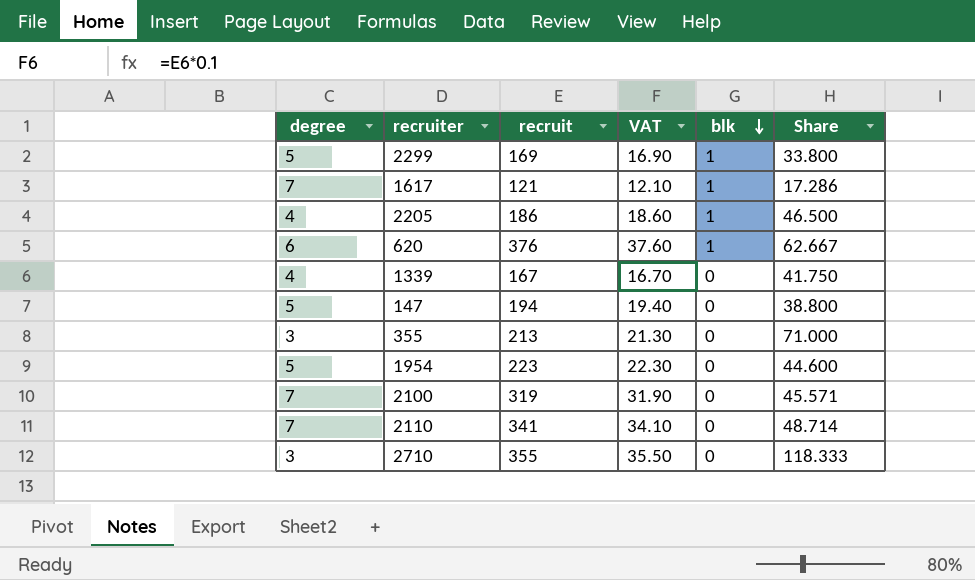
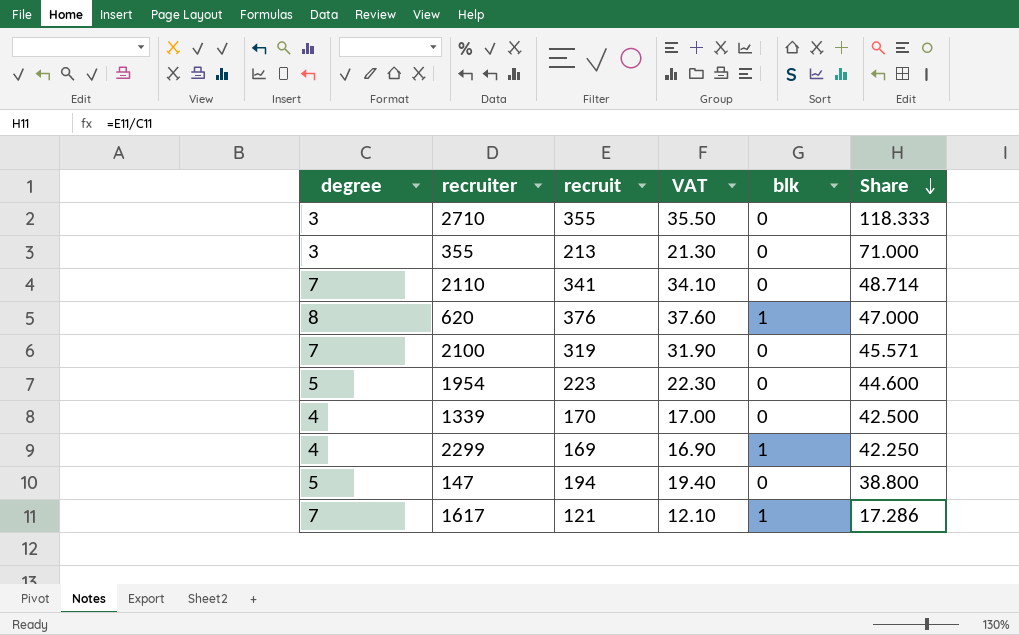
row order: blk descending -> Share descending
row 2205: 4 | 186 | 18.60 | 1 | 46.500 -> none
620 | degree: 6 -> 8
620 | Share: 62.667 -> 47.000
1339 | recruit: 167 -> 170
1339 | VAT: 16.70 -> 17.00
1339 | Share: 41.750 -> 42.500
2299 | degree: 5 -> 4
2299 | Share: 33.800 -> 42.250

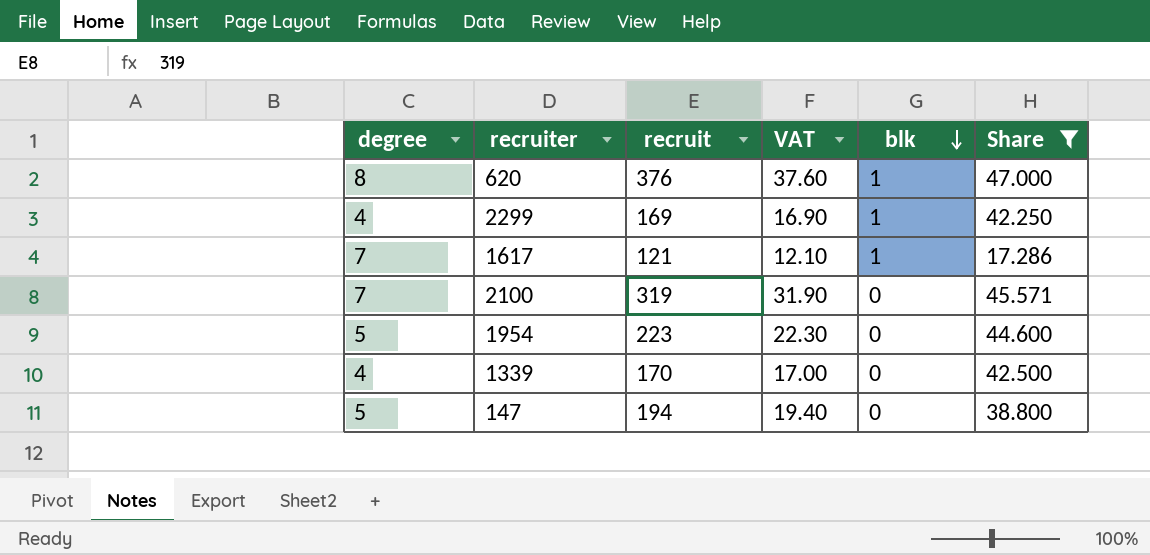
filter: none -> Share <= 47.000
row order: Share descending -> blk descending

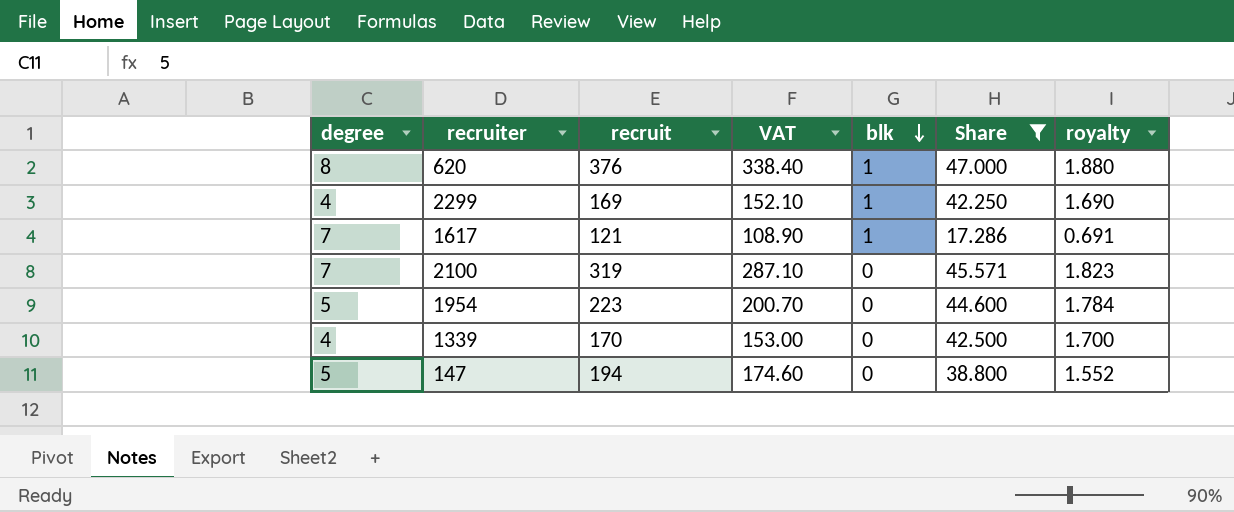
column VAT | formula: [recruit] * 0.1 -> [recruit] * 0.9
column royalty | formula: none -> [Share] * 0.04

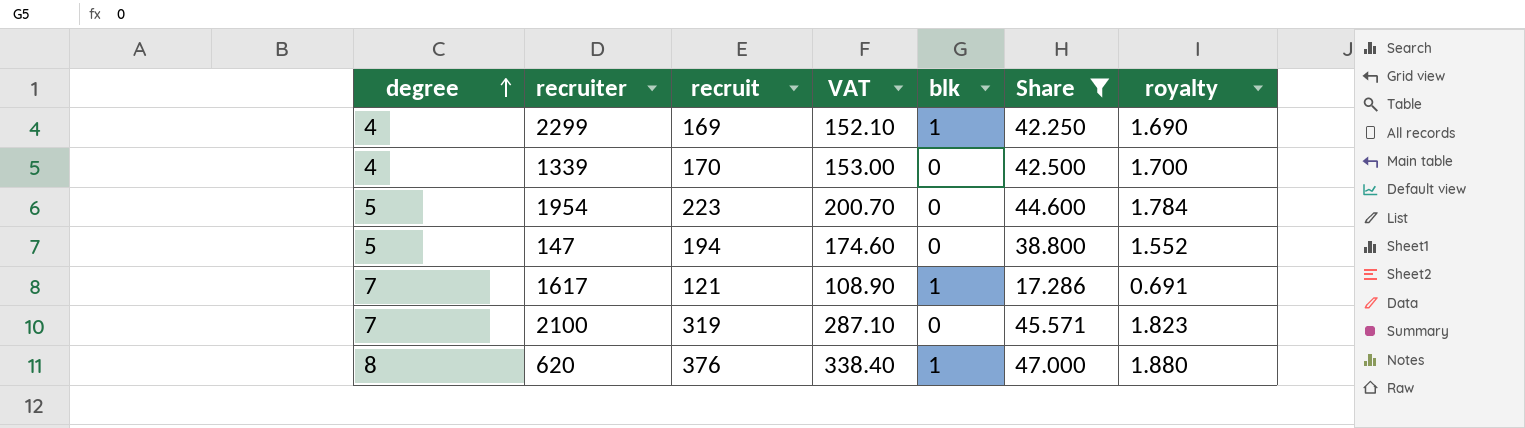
row order: blk descending -> degree ascending

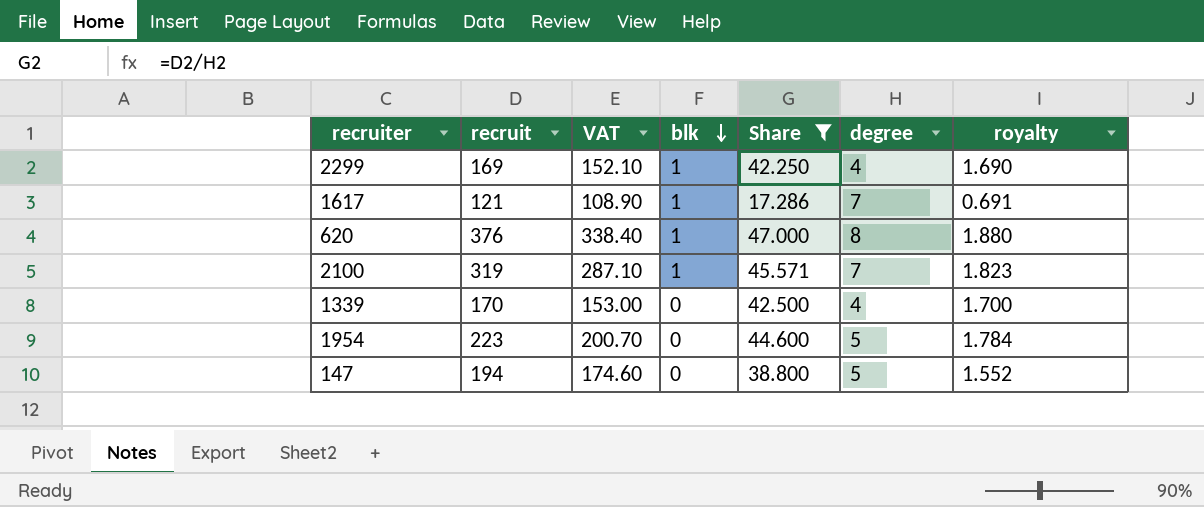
row order: degree ascending -> blk descending
column degree | position: 1 -> 6
2100 | blk: 0 -> 1

